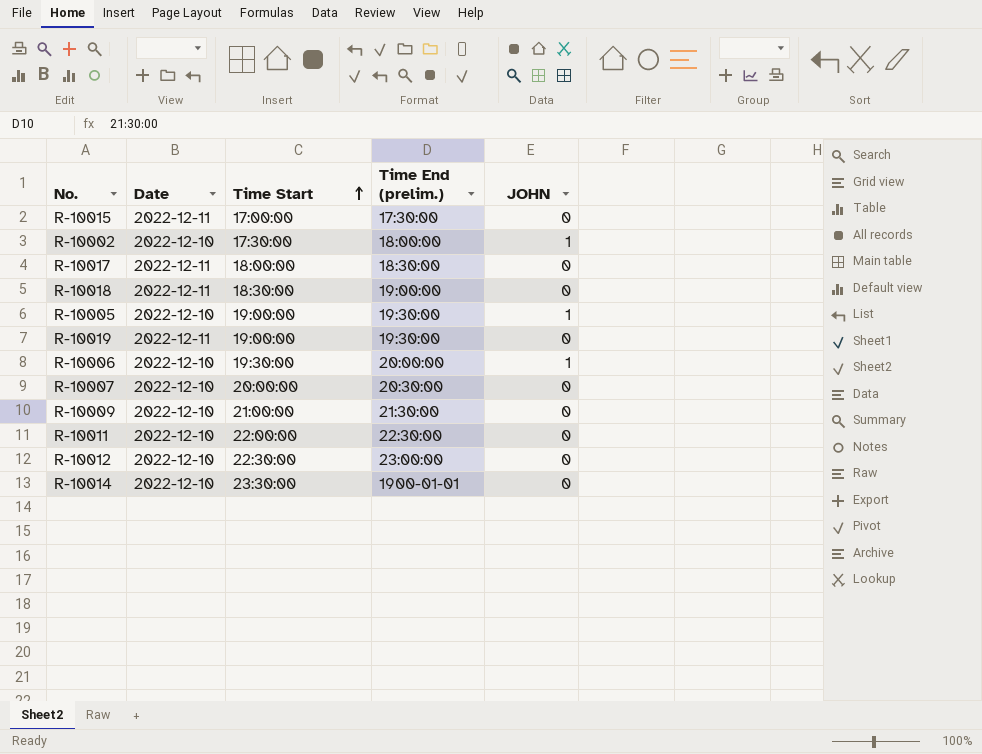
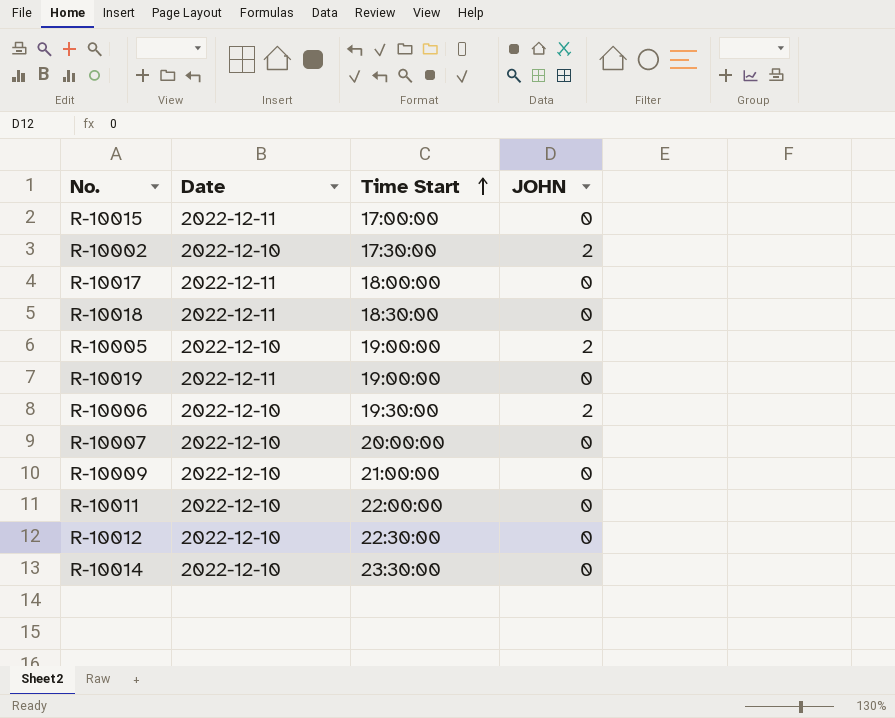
column Time End (prelim.) | position: 4 -> none
R-10002 | JOHN: 1 -> 2
R-10005 | JOHN: 1 -> 2
R-10006 | JOHN: 1 -> 2

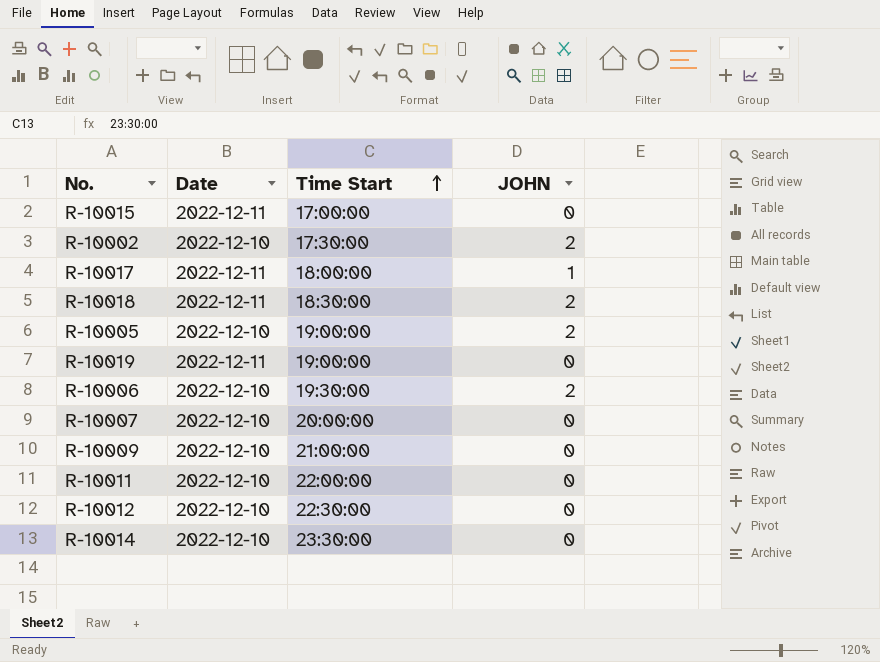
R-10017 | JOHN: 0 -> 1
R-10018 | JOHN: 0 -> 2

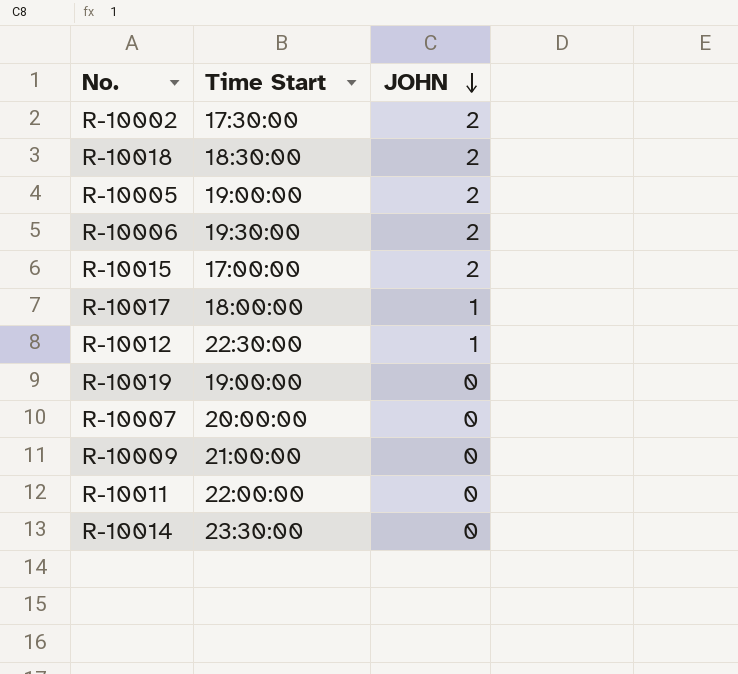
row order: Time Start ascending -> JOHN descending
column Date | position: 2 -> none
R-10015 | JOHN: 0 -> 2
R-10012 | JOHN: 0 -> 1

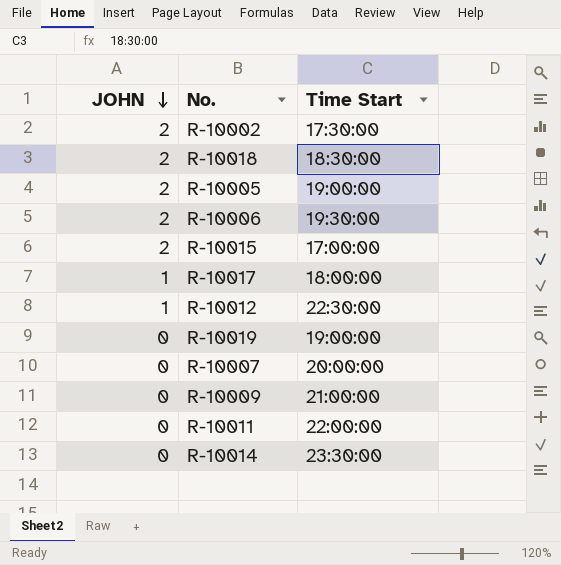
column JOHN | position: 3 -> 1

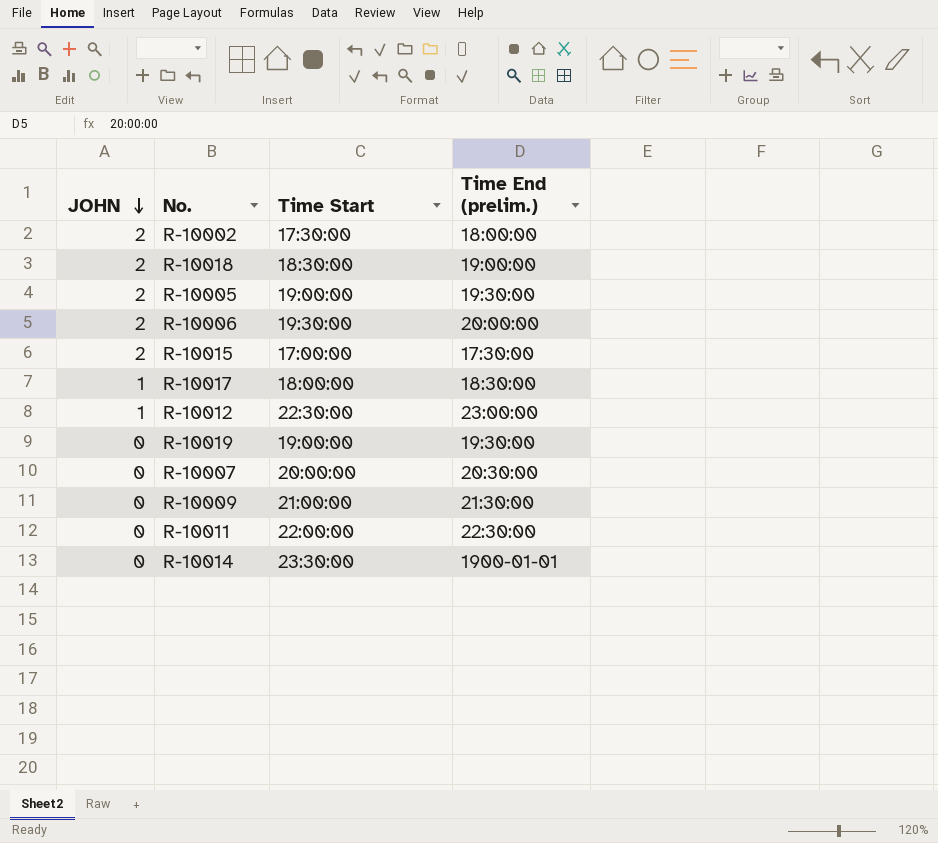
column Time End (prelim.) | position: none -> 4

